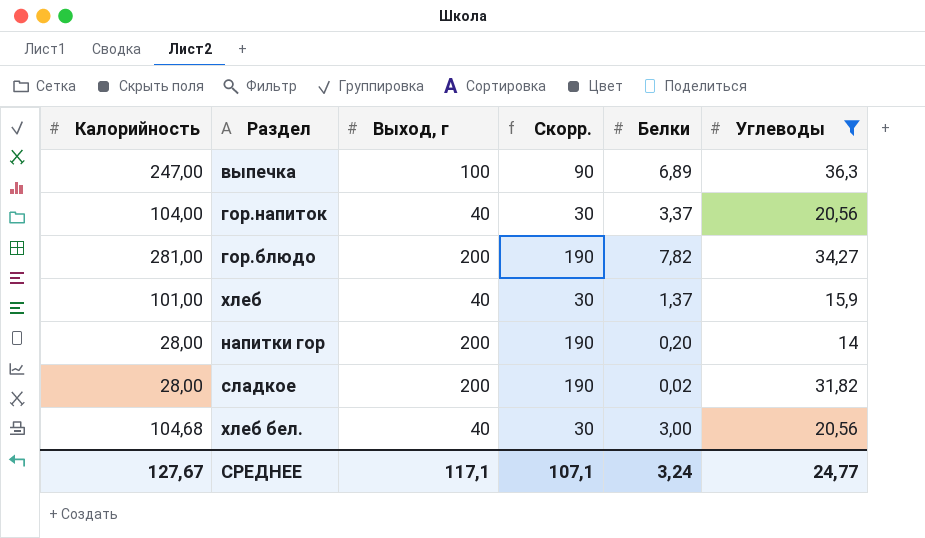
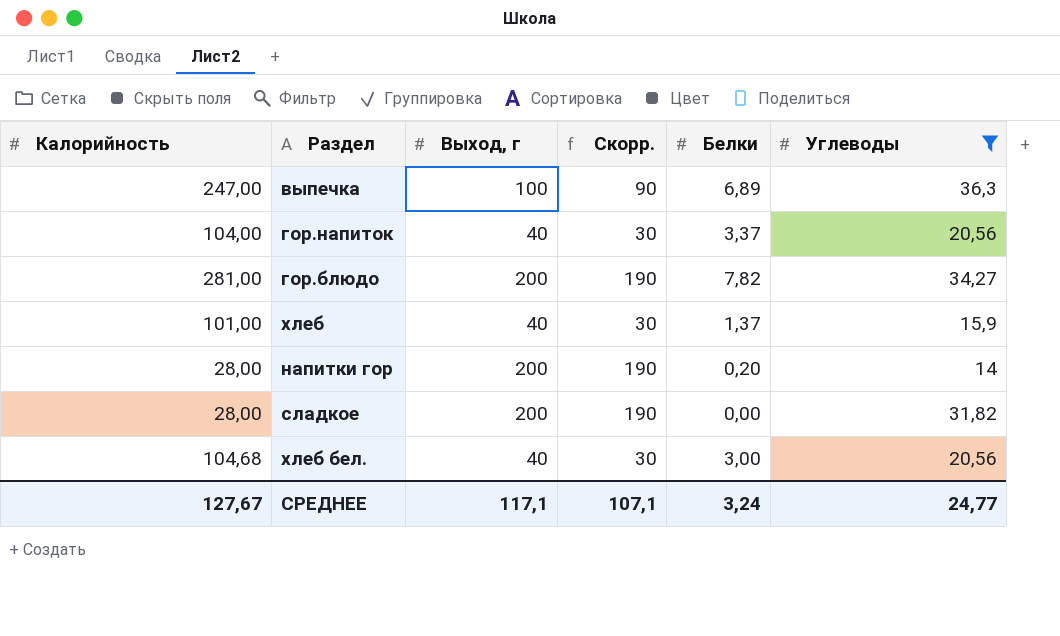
сладкое | Белки: 0,02 -> 0,00

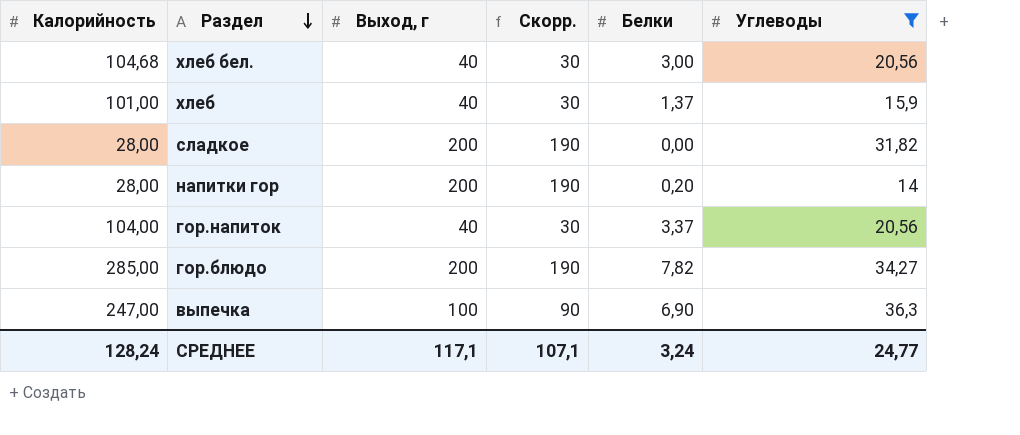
row order: none -> Раздел descending
гор.блюдо | Калорийность: 281,00 -> 285,00
выпечка | Белки: 6,89 -> 6,90
СРЕДНЕЕ | Калорийность: 127,67 -> 128,24

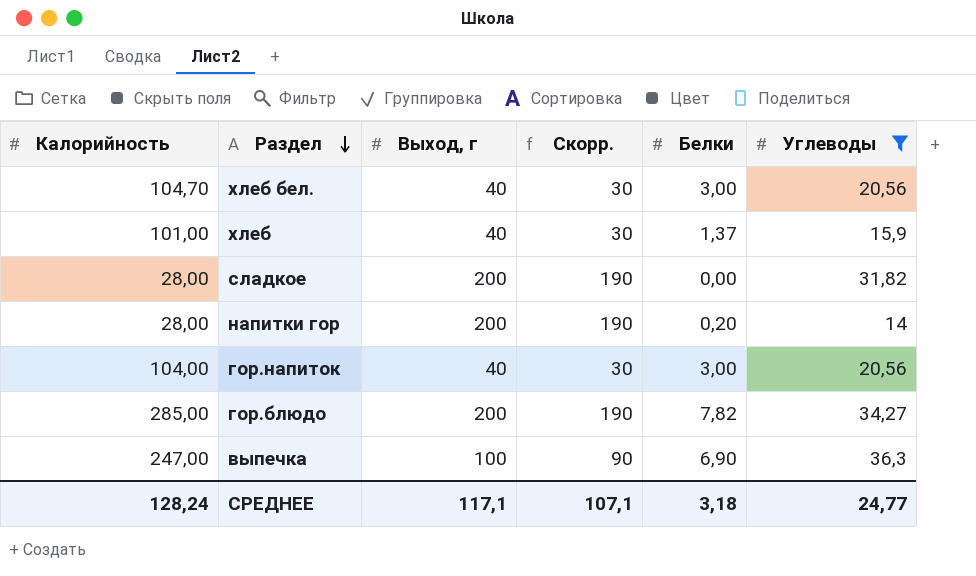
хлеб бел. | Калорийность: 104,68 -> 104,70
гор.напиток | Белки: 3,37 -> 3,00
СРЕДНЕЕ | Белки: 3,24 -> 3,18

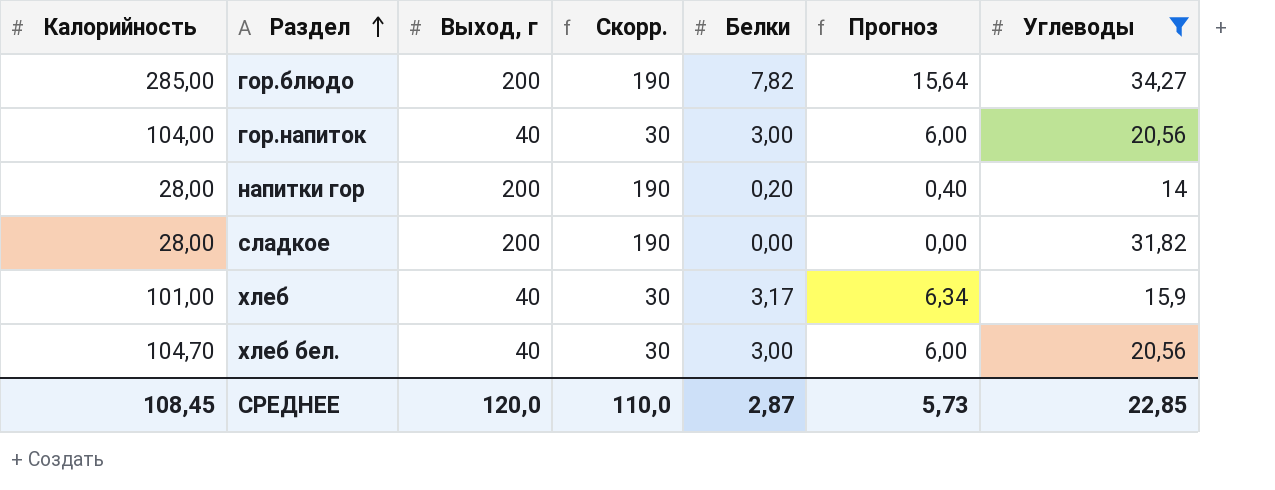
row order: Раздел descending -> Раздел ascending
column Прогноз | formula: none -> [Белки] * 2
row выпечка: 247,00 | 100 | 90 | 6,90 | 36,3 -> none
хлеб | Белки: 1,37 -> 3,17
СРЕДНЕЕ | Калорийность: 128,24 -> 108,45
СРЕДНЕЕ | Выход, г: 117,1 -> 120,0
СРЕДНЕЕ | Скорр.: 107,1 -> 110,0
СРЕДНЕЕ | Белки: 3,18 -> 2,87
СРЕДНЕЕ | Углеводы: 24,77 -> 22,85

